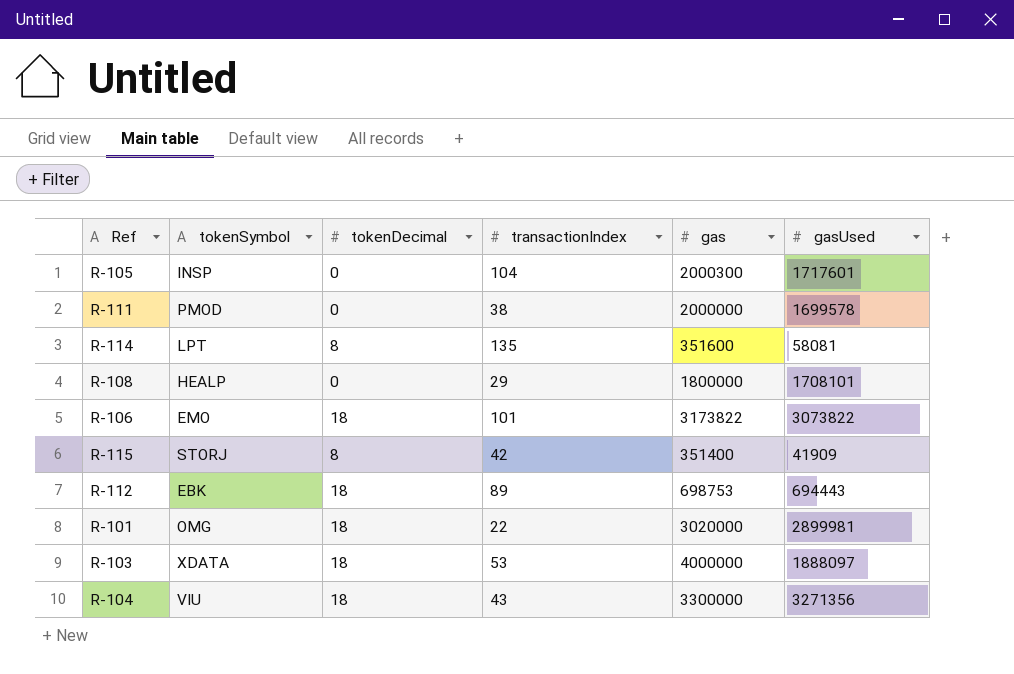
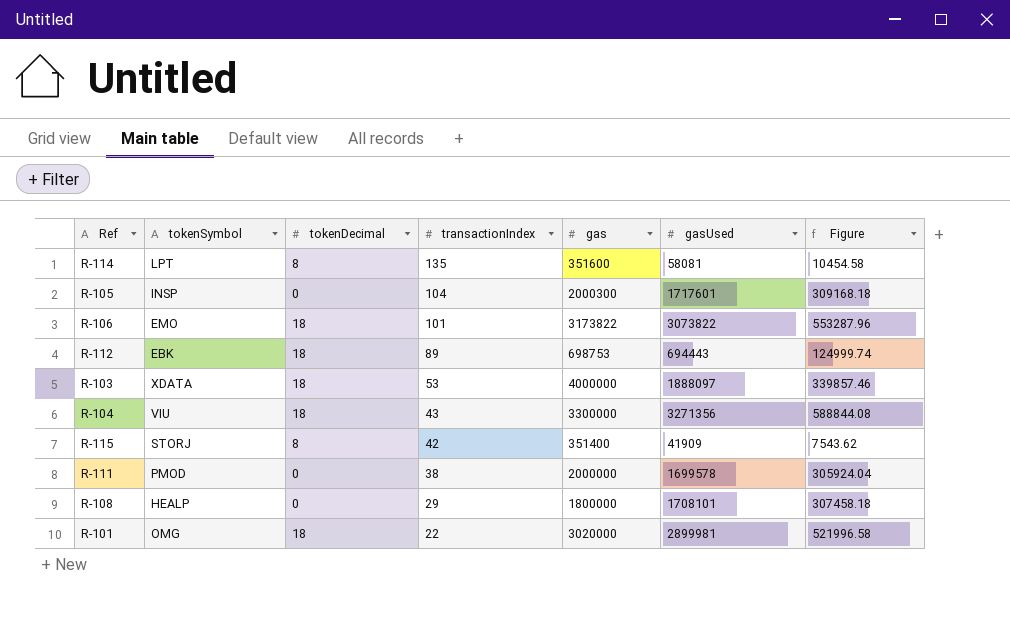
row order: none -> transactionIndex descending
column Figure | formula: none -> [gasUsed] * 0.18

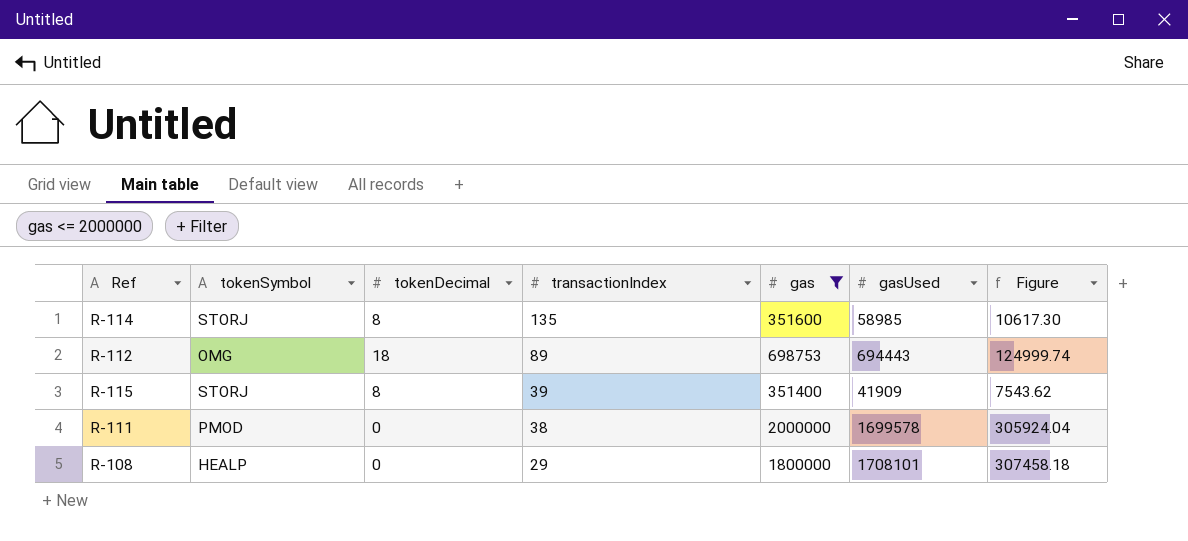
filter: none -> gas <= 2000000
R-114 | tokenSymbol: LPT -> STORJ
R-114 | gasUsed: 58081 -> 58985
R-114 | Figure: 10454.58 -> 10617.30
R-112 | tokenSymbol: EBK -> OMG
R-115 | transactionIndex: 42 -> 39

